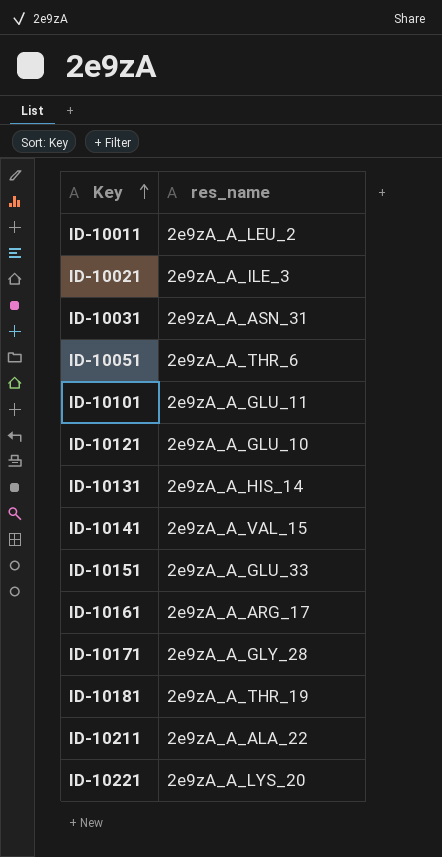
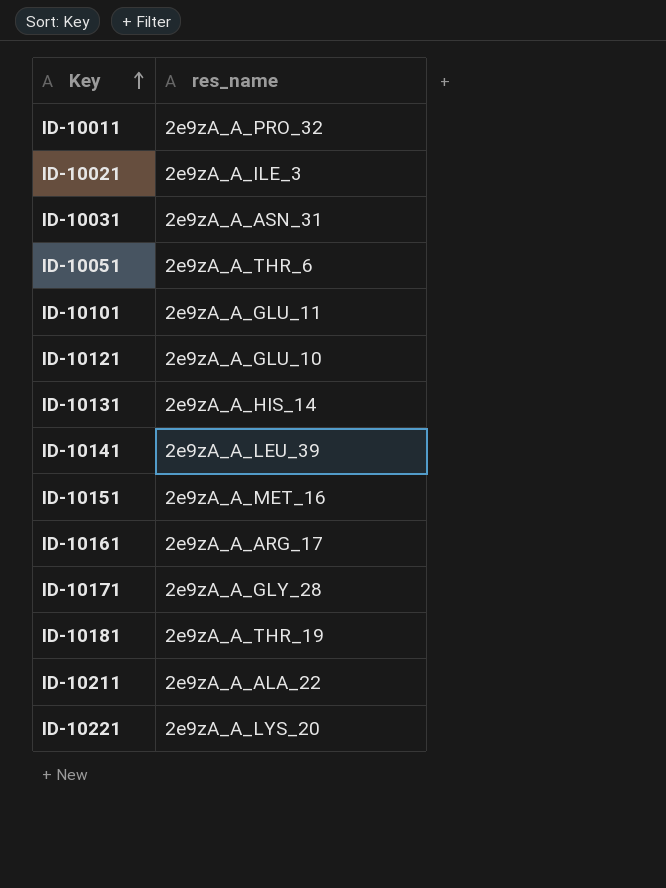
ID-10011 | res_name: 2e9zA_A_LEU_2 -> 2e9zA_A_PRO_32
ID-10141 | res_name: 2e9zA_A_VAL_15 -> 2e9zA_A_LEU_39
ID-10151 | res_name: 2e9zA_A_GLU_33 -> 2e9zA_A_MET_16

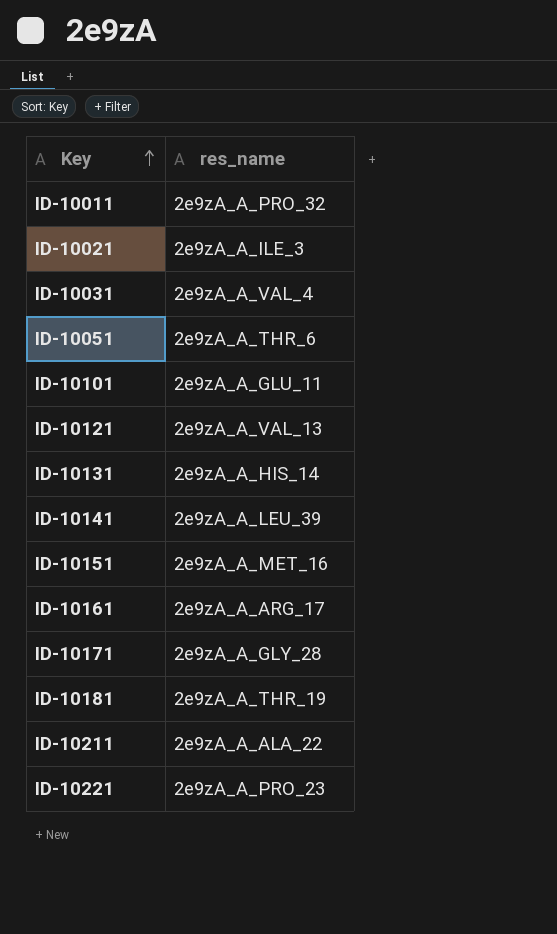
ID-10031 | res_name: 2e9zA_A_ASN_31 -> 2e9zA_A_VAL_4
ID-10121 | res_name: 2e9zA_A_GLU_10 -> 2e9zA_A_VAL_13
ID-10221 | res_name: 2e9zA_A_LYS_20 -> 2e9zA_A_PRO_23

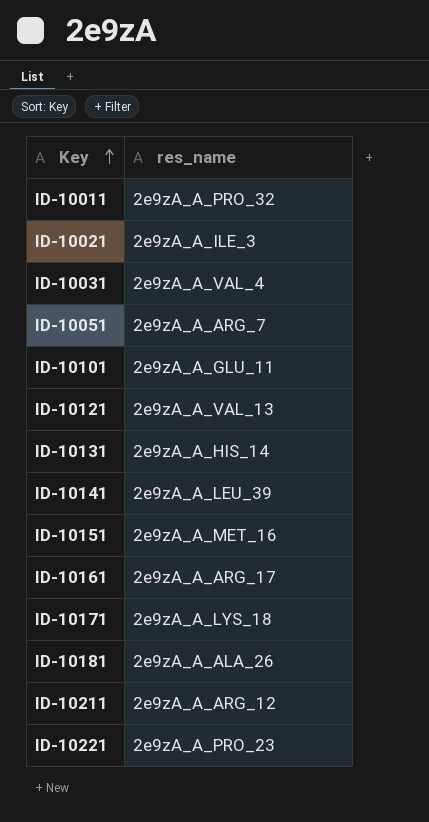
ID-10051 | res_name: 2e9zA_A_THR_6 -> 2e9zA_A_ARG_7
ID-10171 | res_name: 2e9zA_A_GLY_28 -> 2e9zA_A_LYS_18
ID-10181 | res_name: 2e9zA_A_THR_19 -> 2e9zA_A_ALA_26
ID-10211 | res_name: 2e9zA_A_ALA_22 -> 2e9zA_A_ARG_12

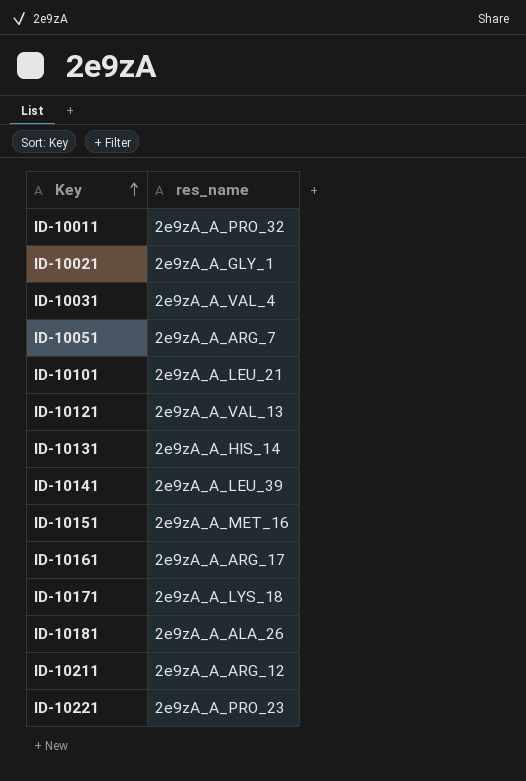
ID-10021 | res_name: 2e9zA_A_ILE_3 -> 2e9zA_A_GLY_1
ID-10101 | res_name: 2e9zA_A_GLU_11 -> 2e9zA_A_LEU_21

